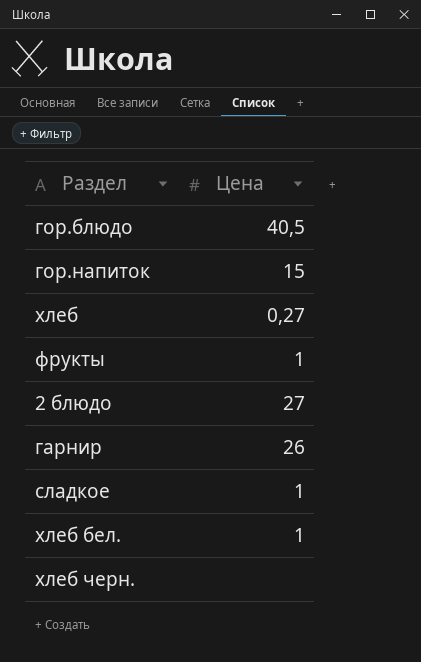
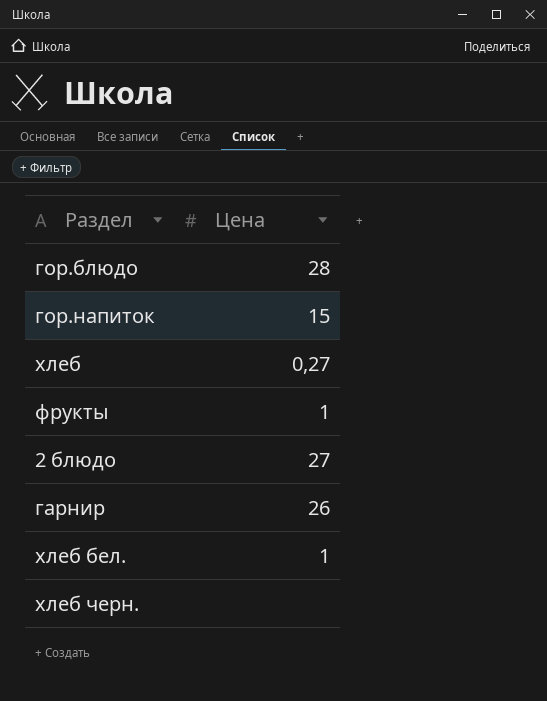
row сладкое: 1 -> none
гор.блюдо | Цена: 40,5 -> 28

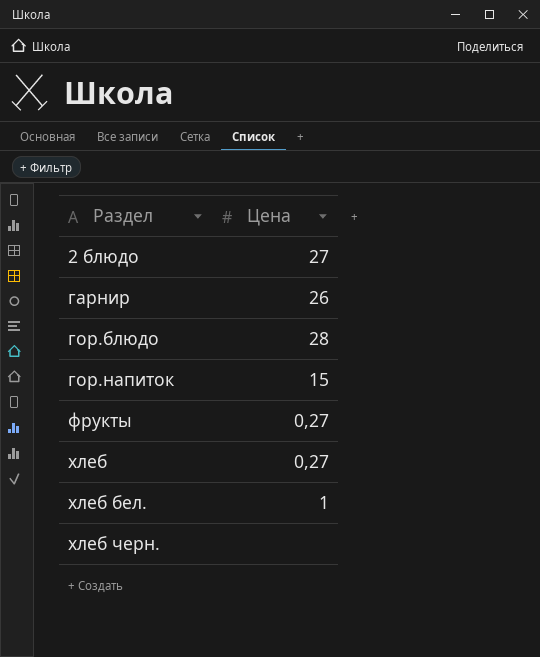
row order: none -> Раздел ascending
фрукты | Цена: 1 -> 0,27

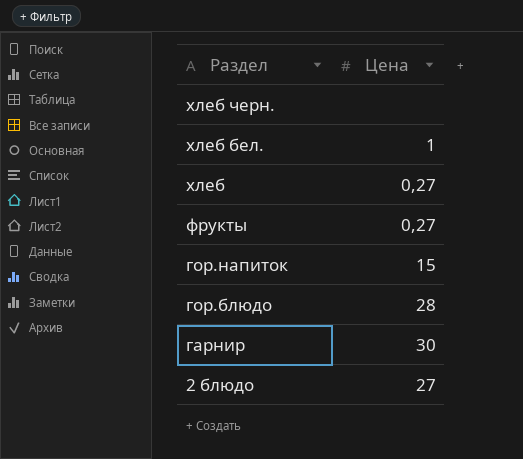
row order: Раздел ascending -> Раздел descending
гарнир | Цена: 26 -> 30

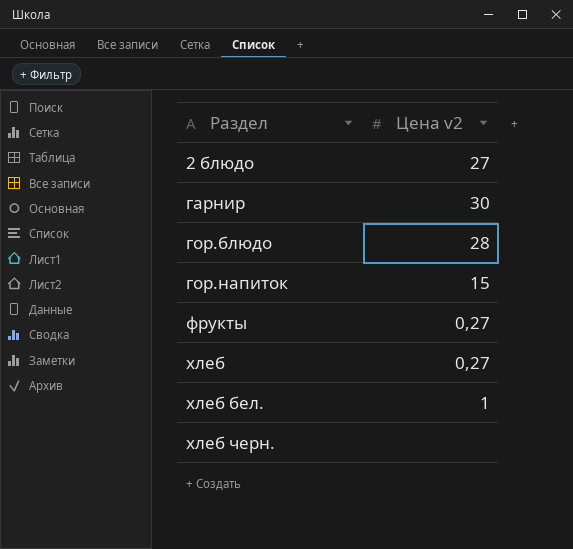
row order: Раздел descending -> Раздел ascending
column name: Цена -> Цена v2

